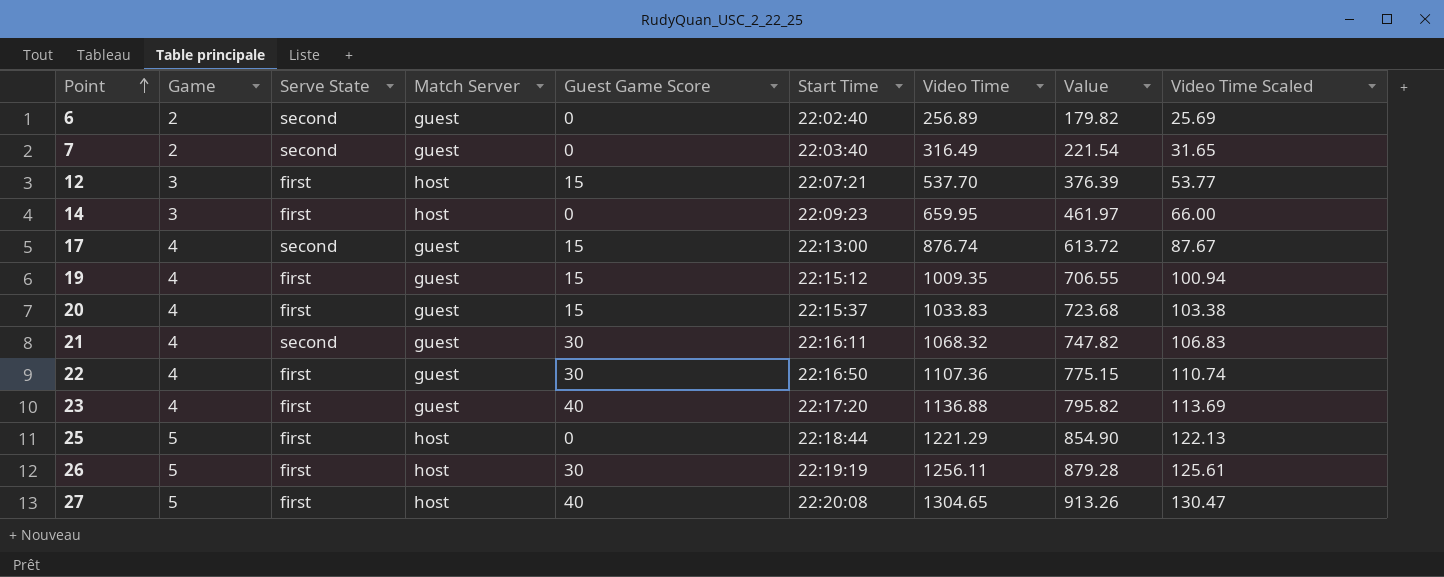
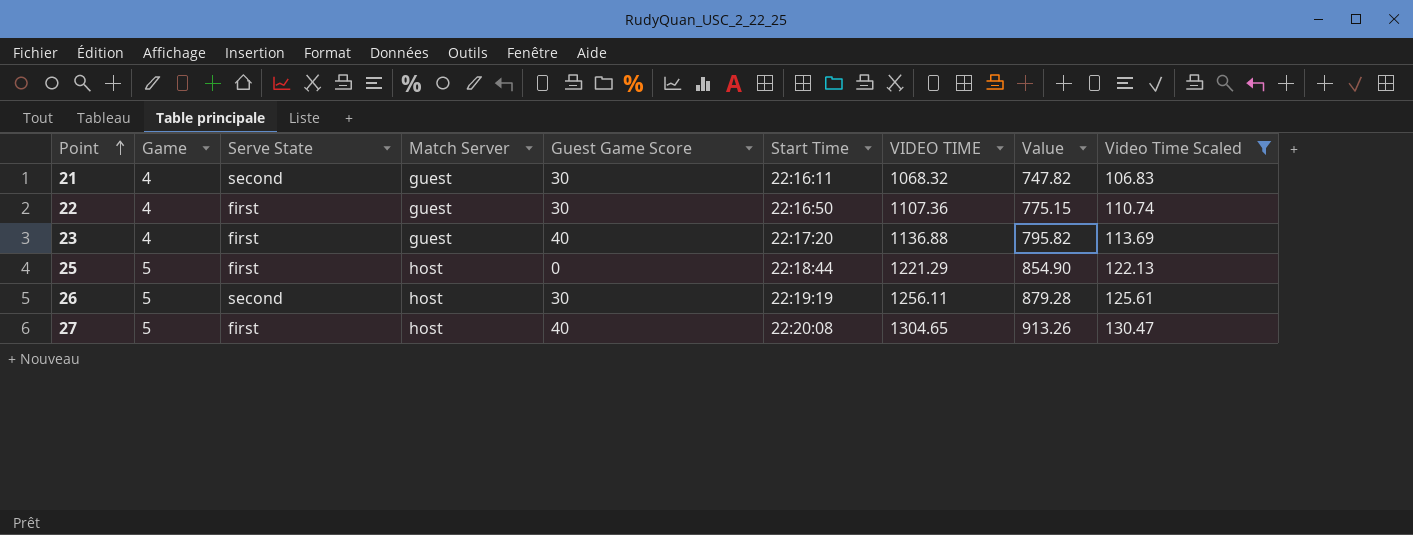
filter: none -> Video Time Scaled >= 106.83
column name: Video Time -> VIDEO TIME
26 | Serve State: first -> second

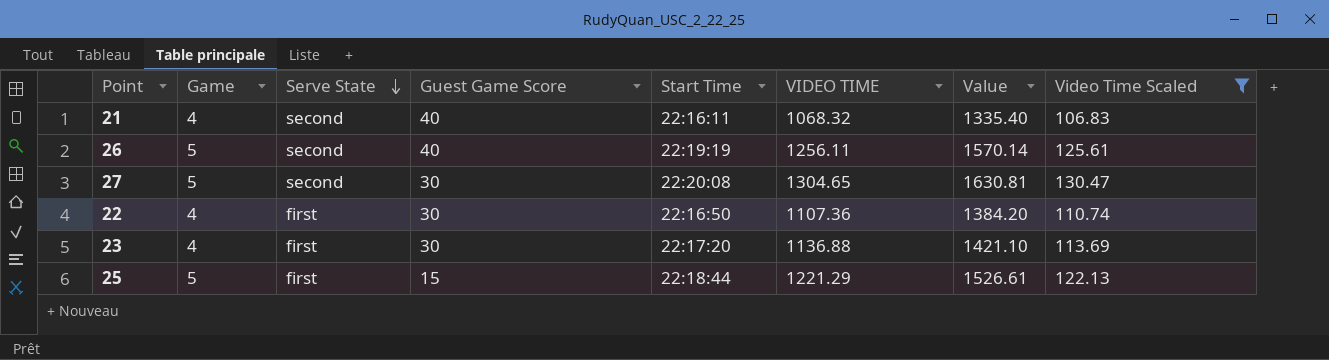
row order: Point ascending -> Serve State descending
column Match Server | position: 4 -> none
column Value | formula: [VIDEO TIME] * 0.7 -> [VIDEO TIME] * 1.25
21 | Guest Game Score: 30 -> 40
26 | Guest Game Score: 30 -> 40
27 | Serve State: first -> second
27 | Guest Game Score: 40 -> 30
23 | Guest Game Score: 40 -> 30
25 | Guest Game Score: 0 -> 15

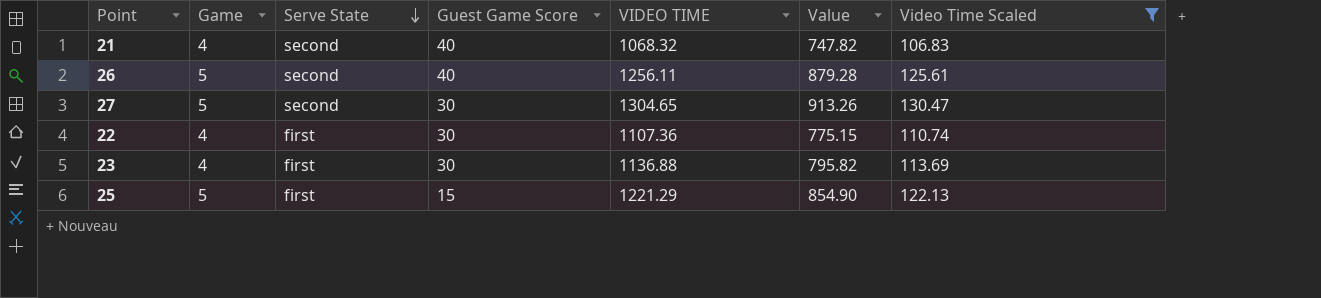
column Start Time | position: 5 -> none
column Value | formula: [VIDEO TIME] * 1.25 -> [VIDEO TIME] * 0.7

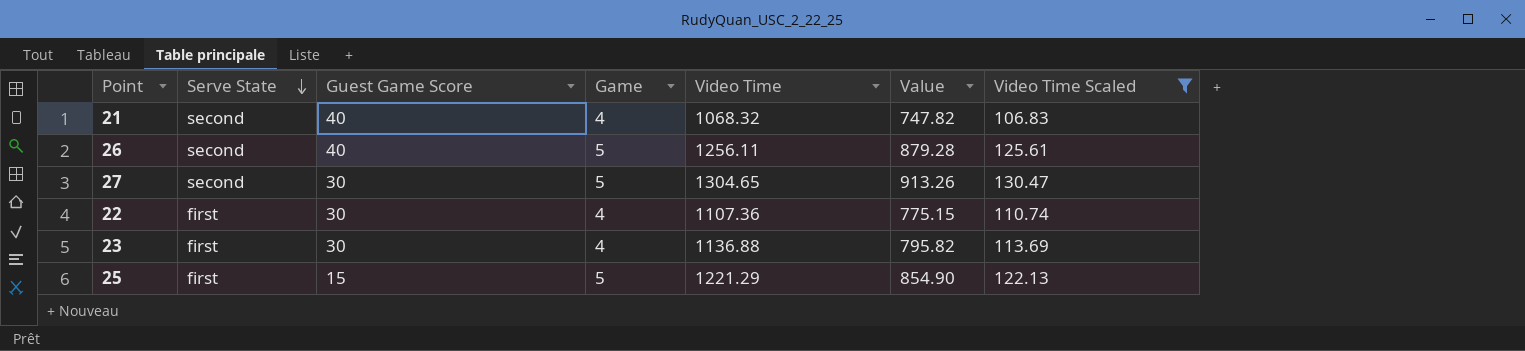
column Game | position: 2 -> 4
column name: VIDEO TIME -> Video Time

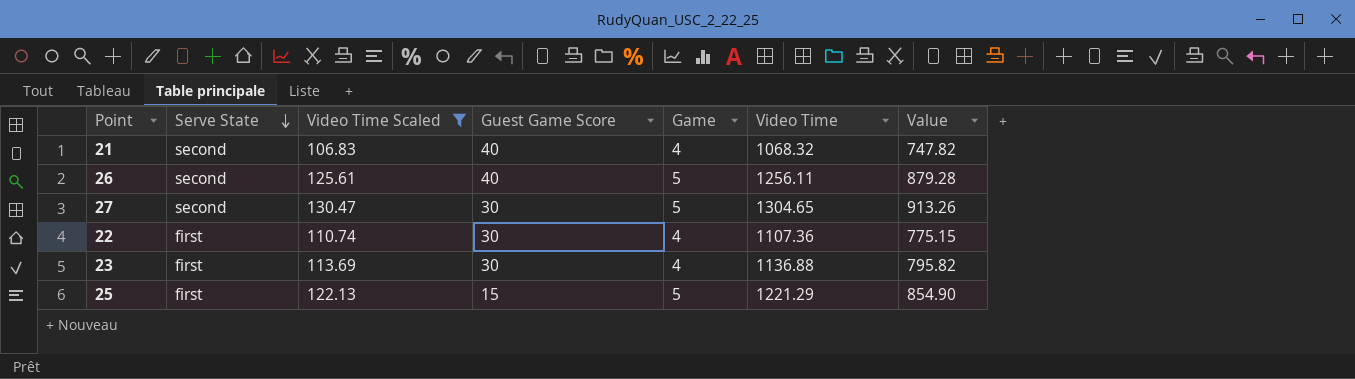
column Video Time Scaled | position: 7 -> 3

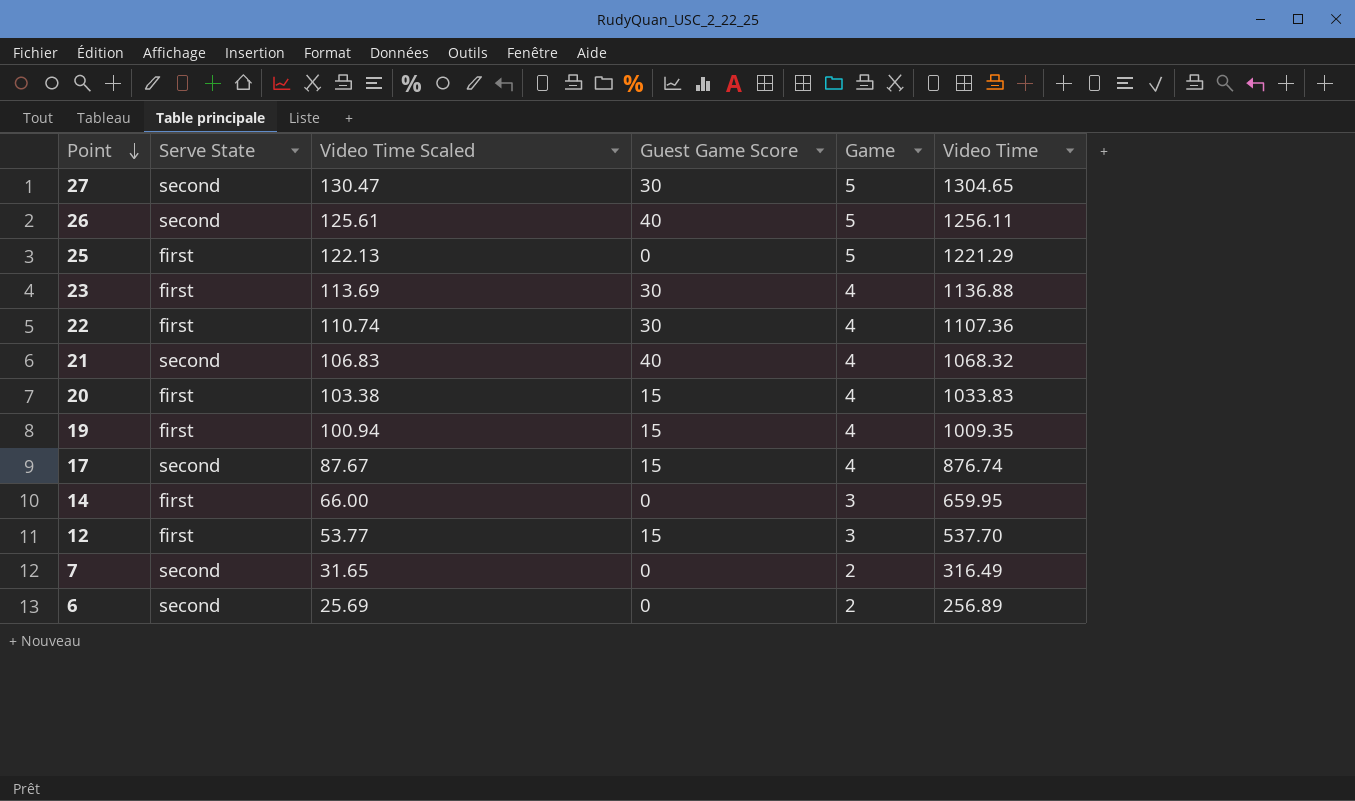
filter: Video Time Scaled >= 106.83 -> none
row order: Serve State descending -> Point descending
column Value | formula: [Video Time] * 0.7 -> none
25 | Guest Game Score: 15 -> 0

